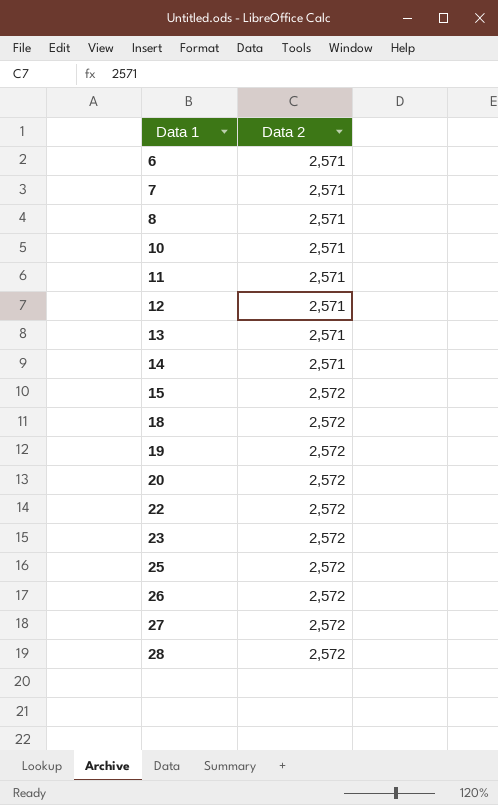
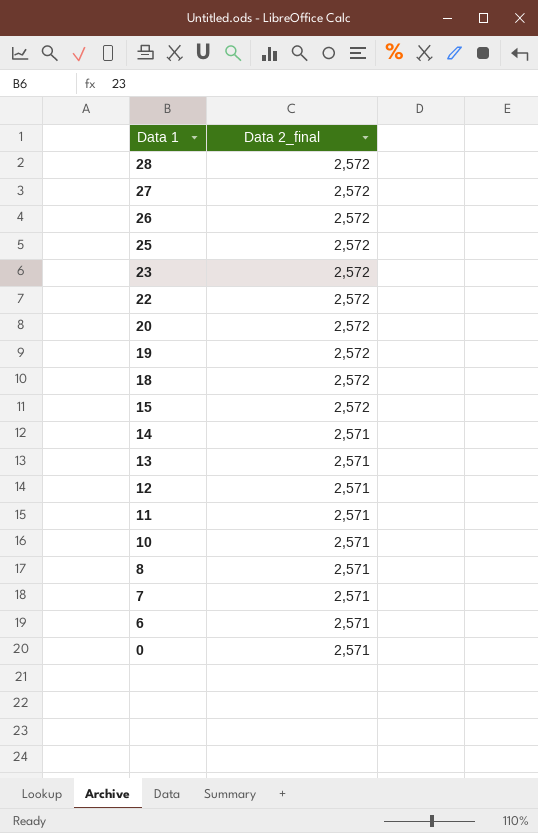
row order: Data 1 ascending -> Data 1 descending
column name: Data 2 -> Data 2_final
row 0: none -> 2,571

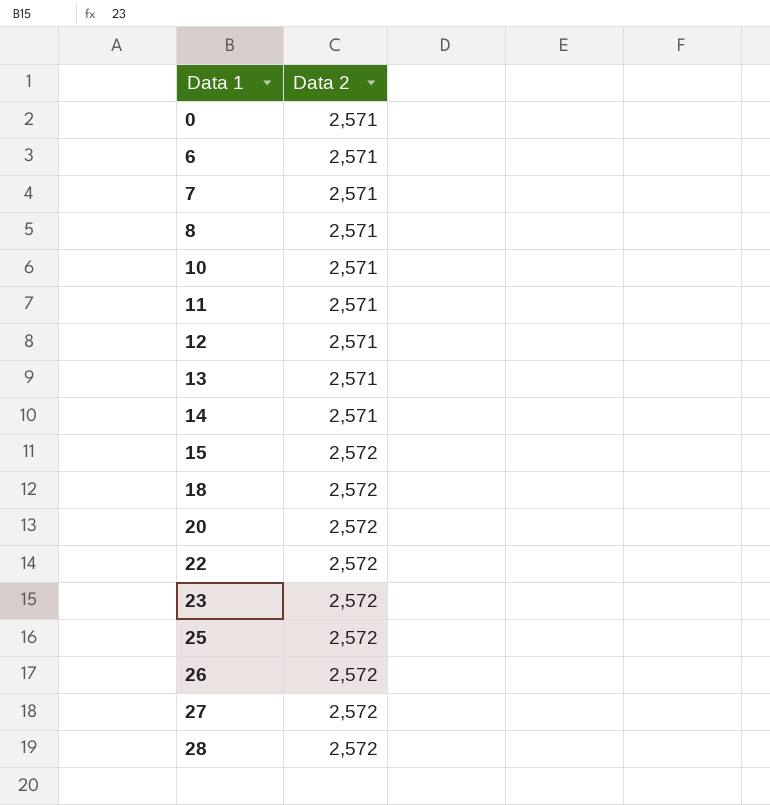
row order: Data 1 descending -> Data 1 ascending
column name: Data 2_final -> Data 2
row 19: 2,572 -> none

